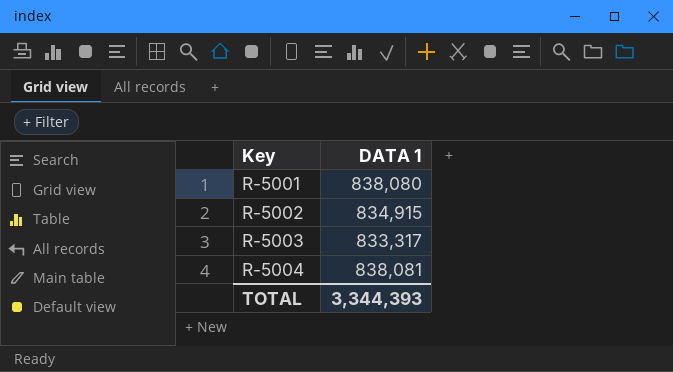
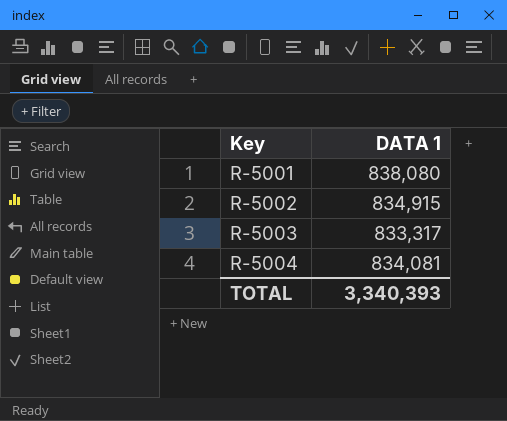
R-5004 | DATA 1: 838,081 -> 834,081
TOTAL | DATA 1: 3,344,393 -> 3,340,393

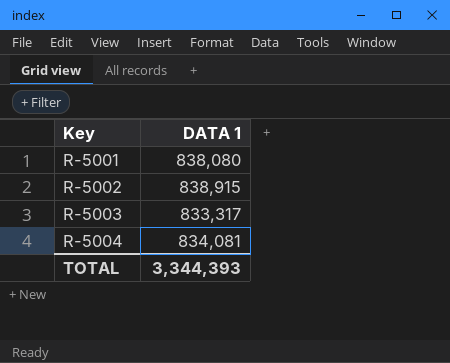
R-5002 | DATA 1: 834,915 -> 838,915
TOTAL | DATA 1: 3,340,393 -> 3,344,393

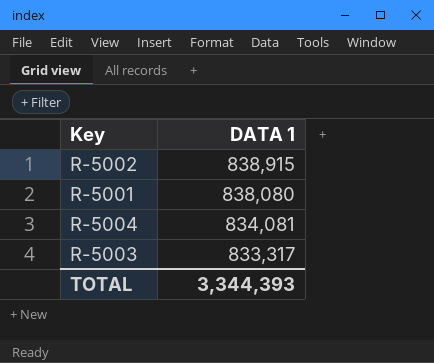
row order: Key ascending -> DATA 1 descending

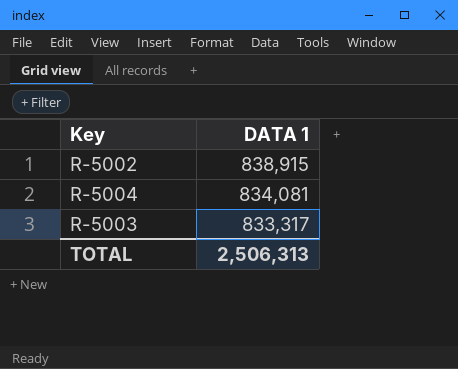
row R-5001: 838,080 -> none
TOTAL | DATA 1: 3,344,393 -> 2,506,313

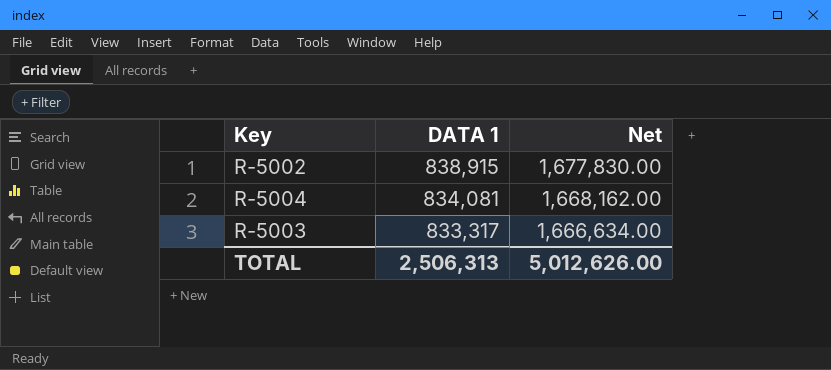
column Net | formula: none -> [DATA 1] * 2

